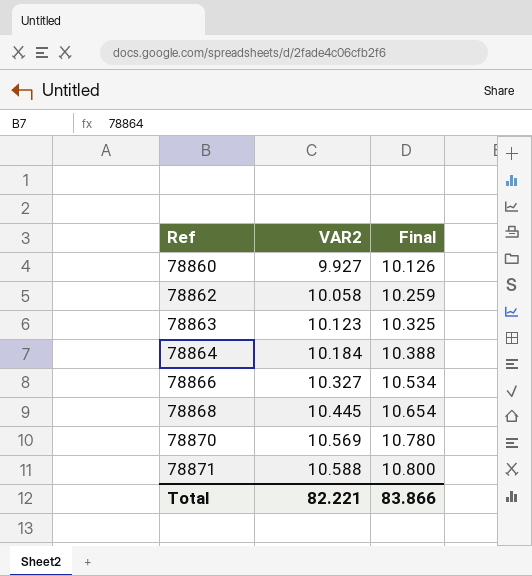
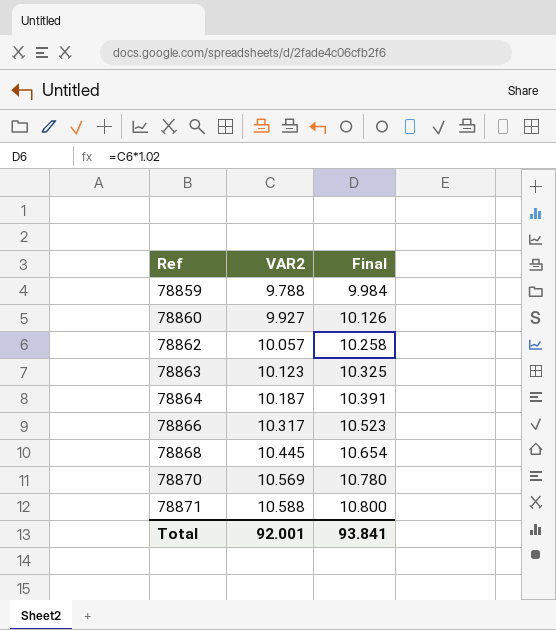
row 78859: none -> 9.788 | 9.984
78862 | VAR2: 10.058 -> 10.057
78862 | Final: 10.259 -> 10.258
78864 | VAR2: 10.184 -> 10.187
78864 | Final: 10.388 -> 10.391
78866 | VAR2: 10.327 -> 10.317
78866 | Final: 10.534 -> 10.523
Total | VAR2: 82.221 -> 92.001
Total | Final: 83.866 -> 93.841

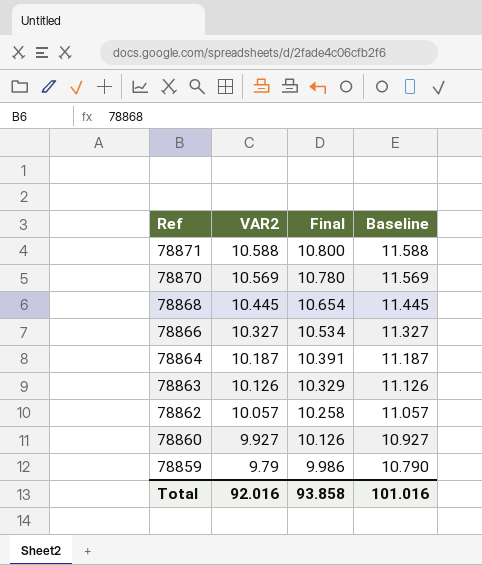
row order: Ref ascending -> Ref descending
column Baseline | formula: none -> [VAR2] + 1
78866 | VAR2: 10.317 -> 10.327
78866 | Final: 10.523 -> 10.534
78863 | VAR2: 10.123 -> 10.126
78863 | Final: 10.325 -> 10.329
78859 | VAR2: 9.788 -> 9.79
78859 | Final: 9.984 -> 9.986
Total | VAR2: 92.001 -> 92.016
Total | Final: 93.841 -> 93.858

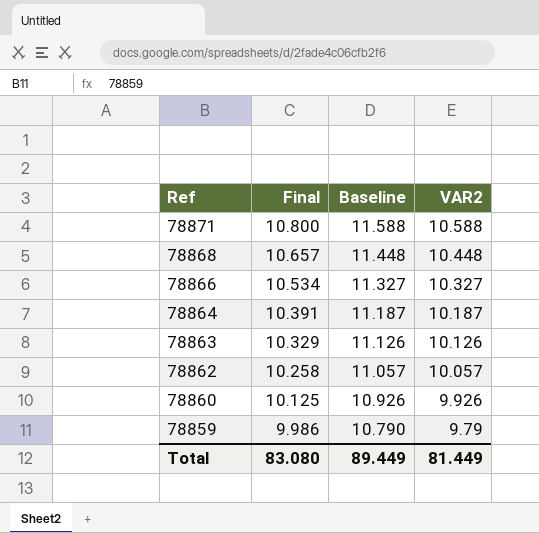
column VAR2 | position: 2 -> 4
row 78870: 10.569 | 10.780 | 11.569 -> none
78868 | Final: 10.654 -> 10.657
78868 | Baseline: 11.445 -> 11.448
78868 | VAR2: 10.445 -> 10.448
78860 | Final: 10.126 -> 10.125
78860 | Baseline: 10.927 -> 10.926
78860 | VAR2: 9.927 -> 9.926
Total | Final: 93.858 -> 83.080
Total | Baseline: 101.016 -> 89.449
Total | VAR2: 92.016 -> 81.449

